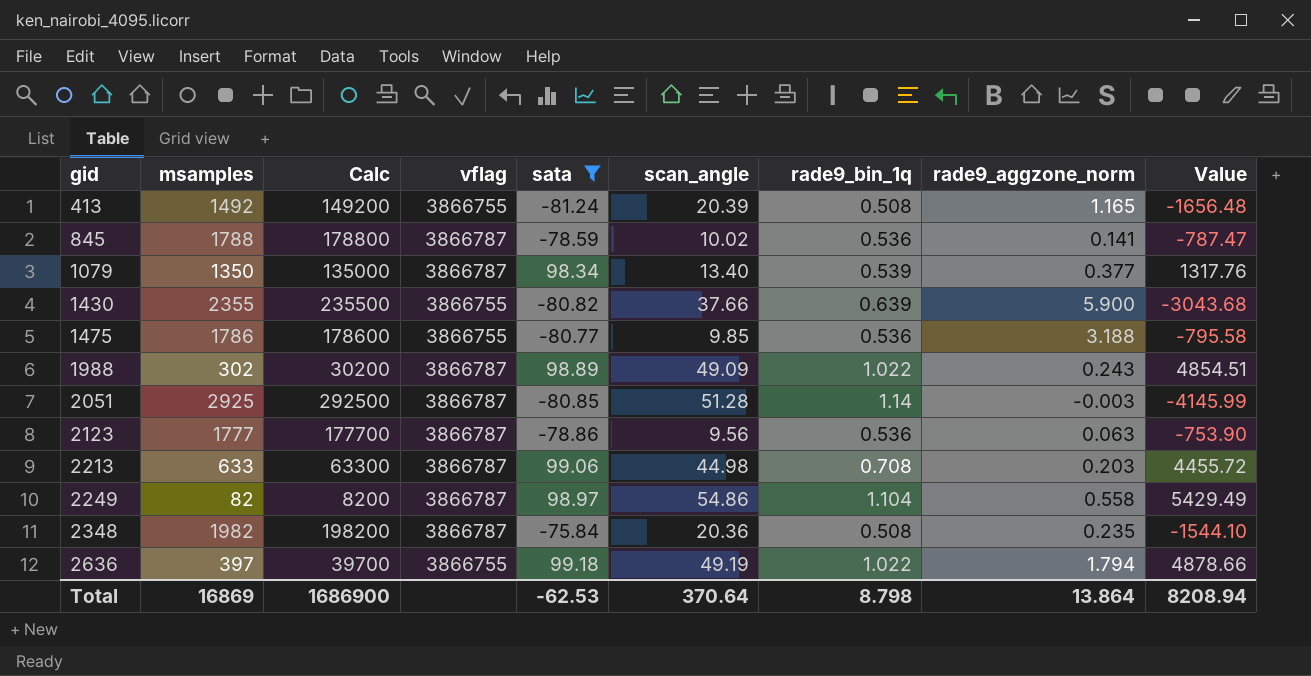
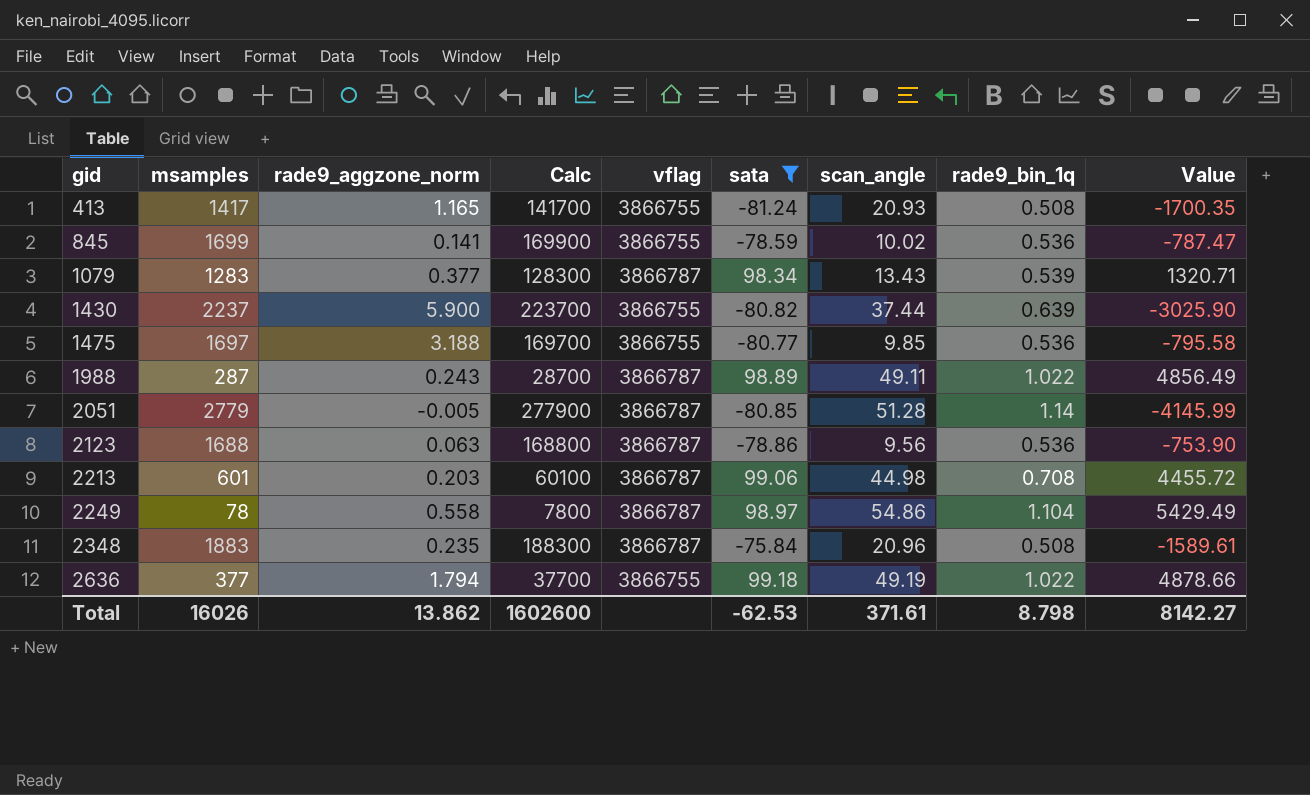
column rade9_aggzone_norm | position: 8 -> 3
413 | msamples: 1492 -> 1417
413 | Calc: 149200 -> 141700
413 | scan_angle: 20.39 -> 20.93
413 | Value: -1656.48 -> -1700.35
845 | msamples: 1788 -> 1699
845 | Calc: 178800 -> 169900
845 | vflag: 3866787 -> 3866755
1079 | msamples: 1350 -> 1283
1079 | Calc: 135000 -> 128300
1079 | scan_angle: 13.40 -> 13.43
1079 | Value: 1317.76 -> 1320.71
1430 | msamples: 2355 -> 2237
1430 | Calc: 235500 -> 223700
1430 | scan_angle: 37.66 -> 37.44
1430 | Value: -3043.68 -> -3025.90
1475 | msamples: 1786 -> 1697
1475 | Calc: 178600 -> 169700
1988 | msamples: 302 -> 287
1988 | Calc: 30200 -> 28700
1988 | scan_angle: 49.09 -> 49.11
1988 | Value: 4854.51 -> 4856.49
2051 | msamples: 2925 -> 2779
2051 | rade9_aggzone_norm: -0.003 -> -0.005
2051 | Calc: 292500 -> 277900
2123 | msamples: 1777 -> 1688
2123 | Calc: 177700 -> 168800
2213 | msamples: 633 -> 601
2213 | Calc: 63300 -> 60100
2249 | msamples: 82 -> 78
2249 | Calc: 8200 -> 7800
2348 | msamples: 1982 -> 1883
2348 | Calc: 198200 -> 188300
2348 | scan_angle: 20.36 -> 20.96
2348 | Value: -1544.10 -> -1589.61
2636 | msamples: 397 -> 377
2636 | Calc: 39700 -> 37700
Total | msamples: 16869 -> 16026
Total | rade9_aggzone_norm: 13.864 -> 13.862
Total | Calc: 1686900 -> 1602600
Total | scan_angle: 370.64 -> 371.61
Total | Value: 8208.94 -> 8142.27

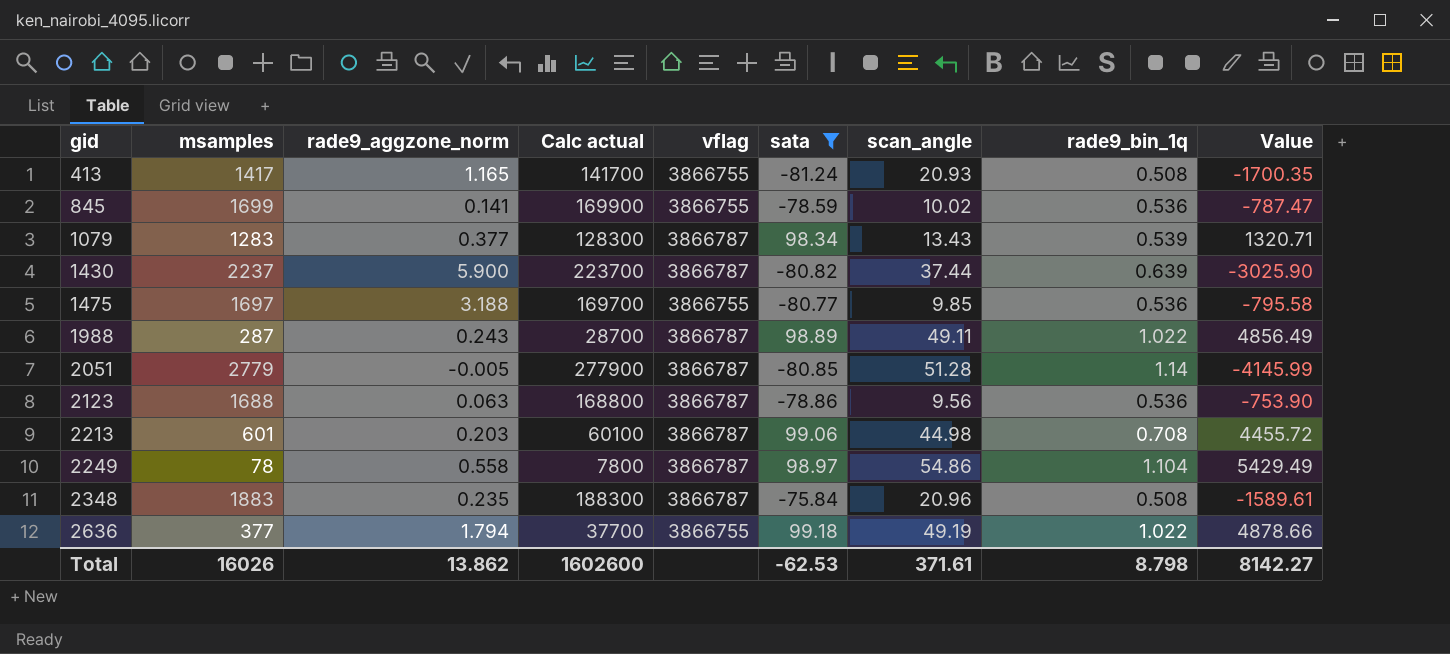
column name: Calc -> Calc actual
1430 | vflag: 3866755 -> 3866787

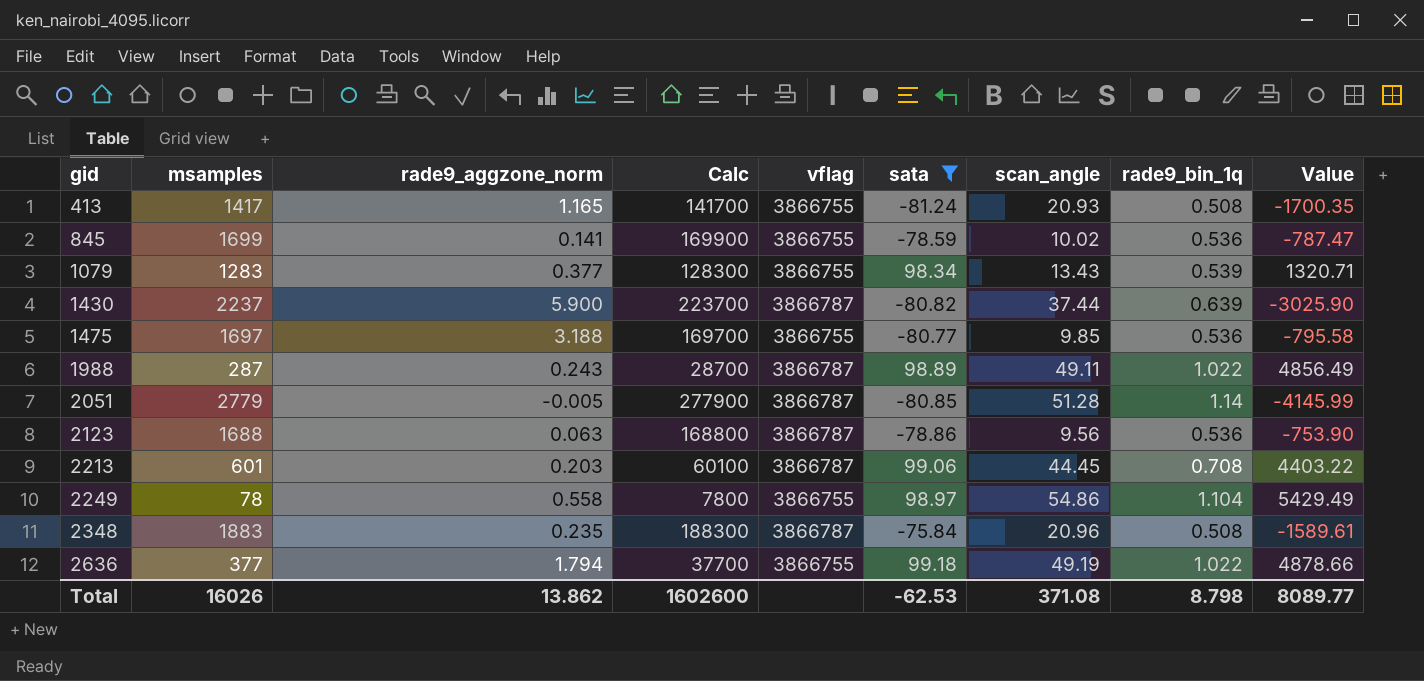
column name: Calc actual -> Calc
1079 | vflag: 3866787 -> 3866755
2213 | scan_angle: 44.98 -> 44.45
2213 | Value: 4455.72 -> 4403.22
2249 | vflag: 3866787 -> 3866755
Total | scan_angle: 371.61 -> 371.08
Total | Value: 8142.27 -> 8089.77

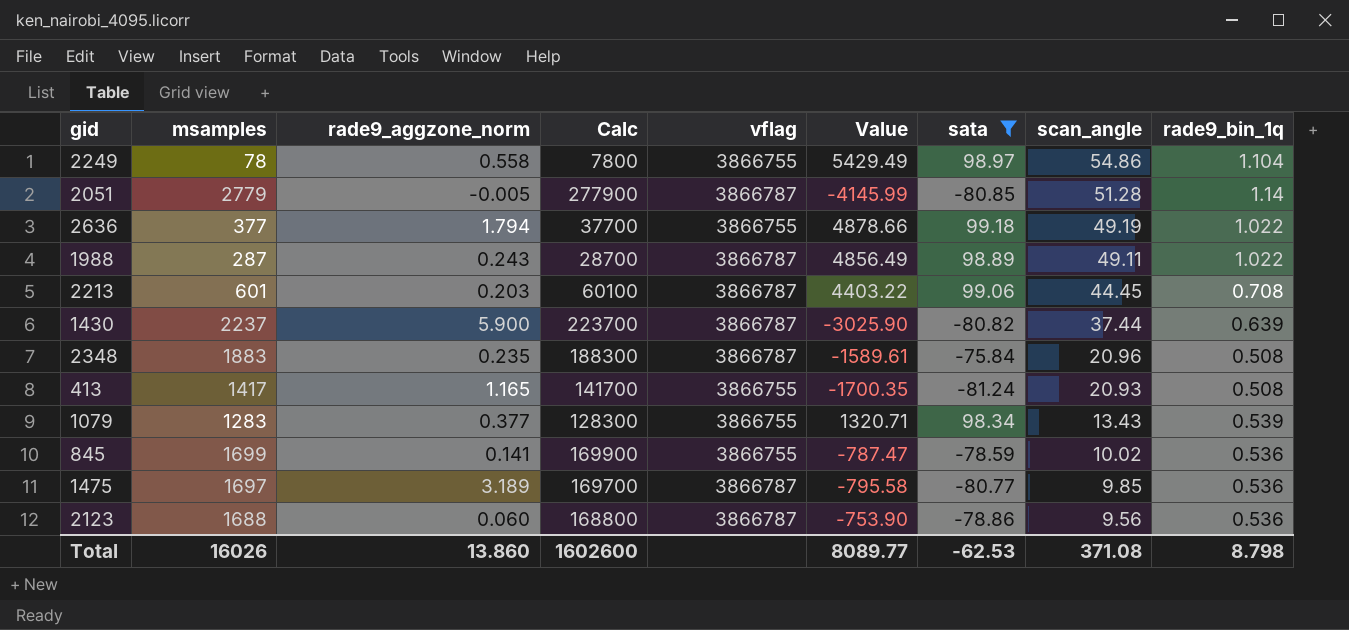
row order: gid ascending -> scan_angle descending
column Value | position: 9 -> 6
1475 | rade9_aggzone_norm: 3.188 -> 3.189
1475 | vflag: 3866755 -> 3866787
2123 | rade9_aggzone_norm: 0.063 -> 0.060
Total | rade9_aggzone_norm: 13.862 -> 13.860

